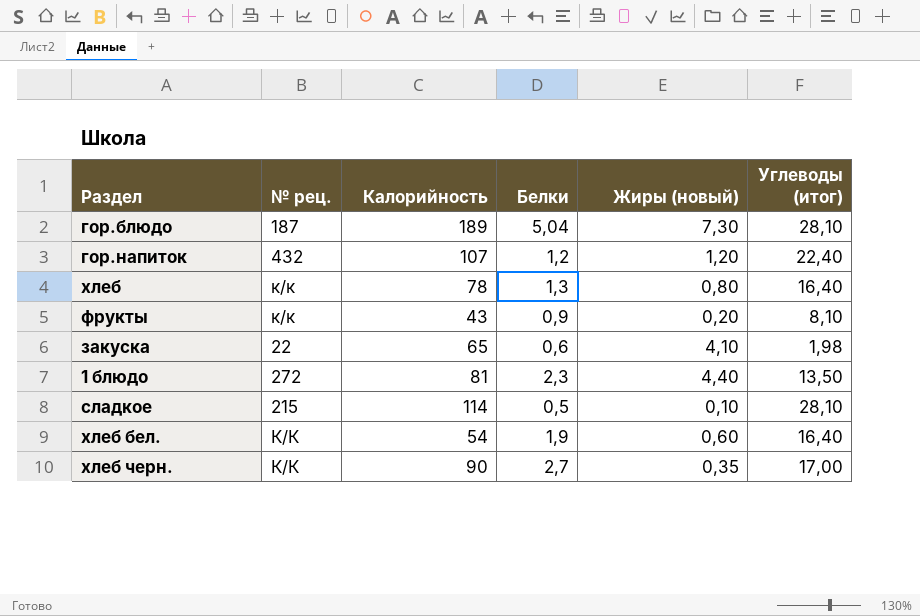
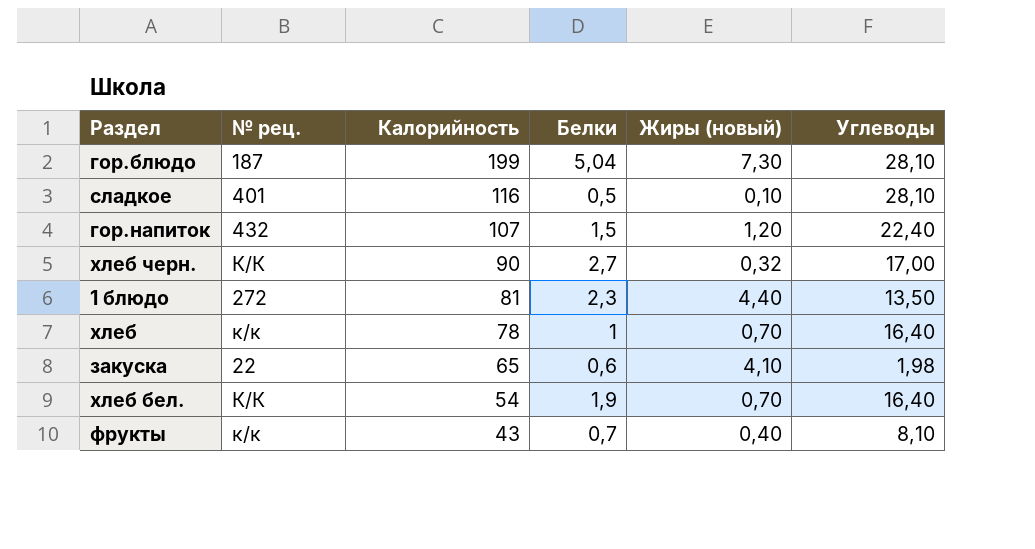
row order: none -> Калорийность descending
column name: Углеводы (итог) -> Углеводы
гор.блюдо | Калорийность: 189 -> 199
сладкое | № рец.: 215 -> 401
сладкое | Калорийность: 114 -> 116
гор.напиток | Белки: 1,2 -> 1,5
хлеб черн. | Жиры (новый): 0,35 -> 0,32
хлеб | Белки: 1,3 -> 1
хлеб | Жиры (новый): 0,80 -> 0,70
хлеб бел. | Жиры (новый): 0,60 -> 0,70
фрукты | Белки: 0,9 -> 0,7
фрукты | Жиры (новый): 0,20 -> 0,40

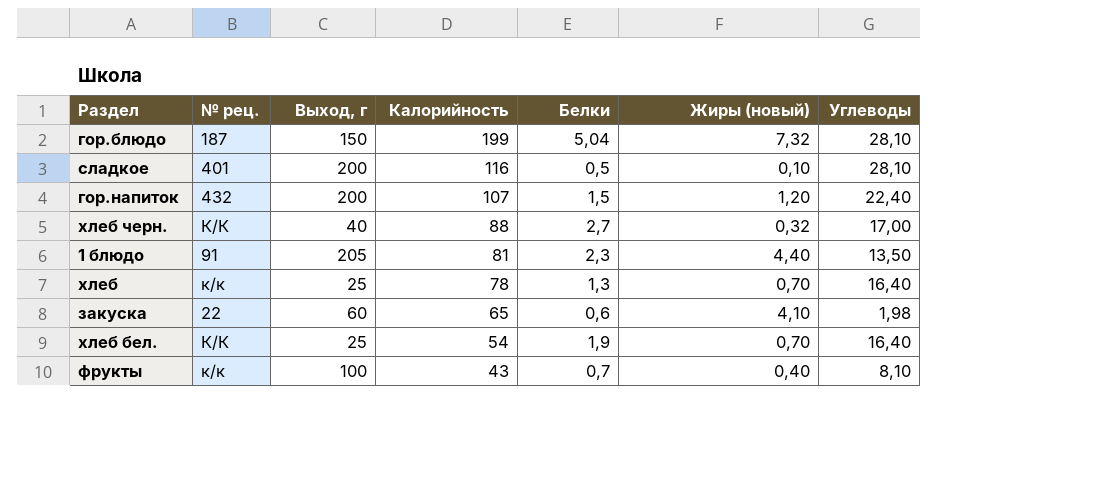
column Выход, г | position: none -> 3
гор.блюдо | Жиры (новый): 7,30 -> 7,32
хлеб черн. | Калорийность: 90 -> 88
1 блюдо | № рец.: 272 -> 91
хлеб | Белки: 1 -> 1,3

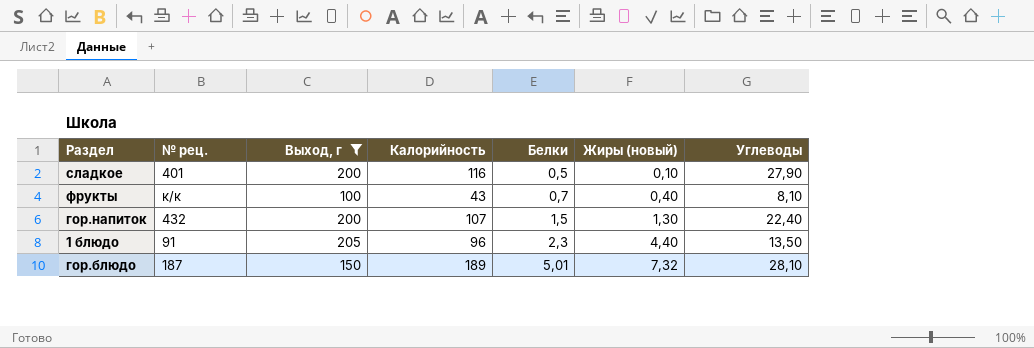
filter: none -> Выход, г >= 100
row order: Калорийность descending -> Белки ascending
сладкое | Углеводы: 28,10 -> 27,90
гор.напиток | Жиры (новый): 1,20 -> 1,30
1 блюдо | Калорийность: 81 -> 96
гор.блюдо | Калорийность: 199 -> 189
гор.блюдо | Белки: 5,04 -> 5,01

